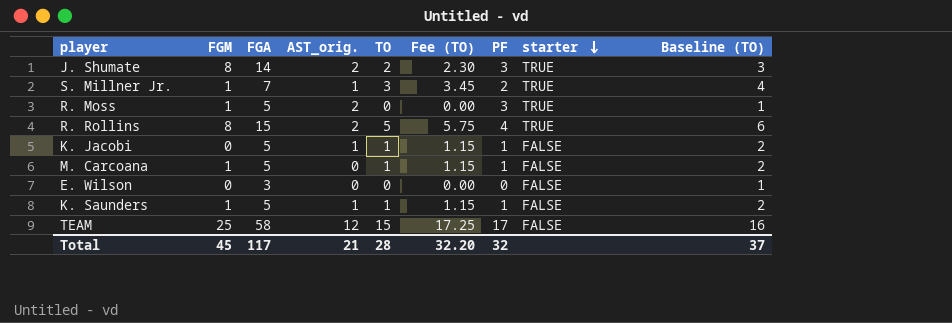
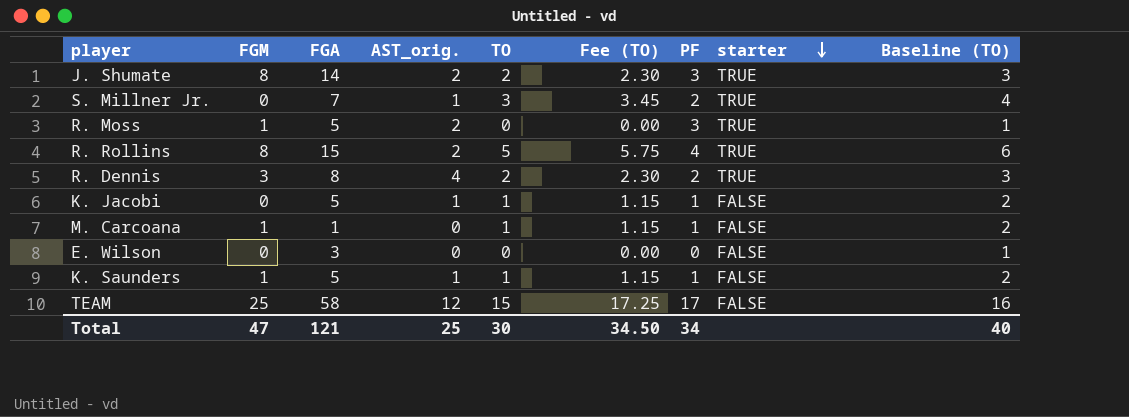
S. Millner Jr. | FGM: 1 -> 0
row R. Dennis: none -> 3 | 8 | 4 | 2 | 2.30 | 2 | TRUE | 3
M. Carcoana | FGA: 5 -> 1
Total | FGM: 45 -> 47
Total | FGA: 117 -> 121
Total | AST_orig.: 21 -> 25
Total | TO: 28 -> 30
Total | Fee (TO): 32.20 -> 34.50
Total | PF: 32 -> 34
Total | Baseline (TO): 37 -> 40

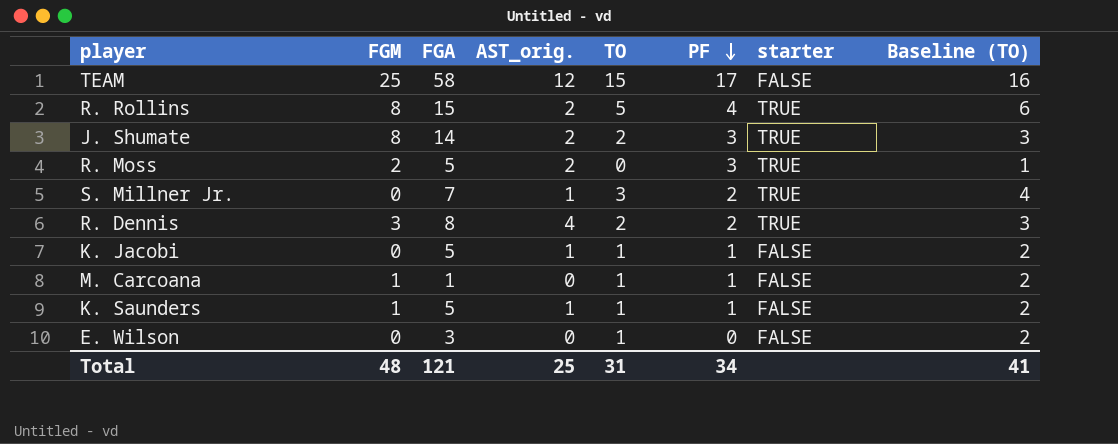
row order: starter descending -> PF descending
column Fee (TO) | formula: [TO] * 1.15 -> none
R. Moss | FGM: 1 -> 2
E. Wilson | TO: 0 -> 1
E. Wilson | Baseline (TO): 1 -> 2
Total | FGM: 47 -> 48
Total | TO: 30 -> 31
Total | Baseline (TO): 40 -> 41

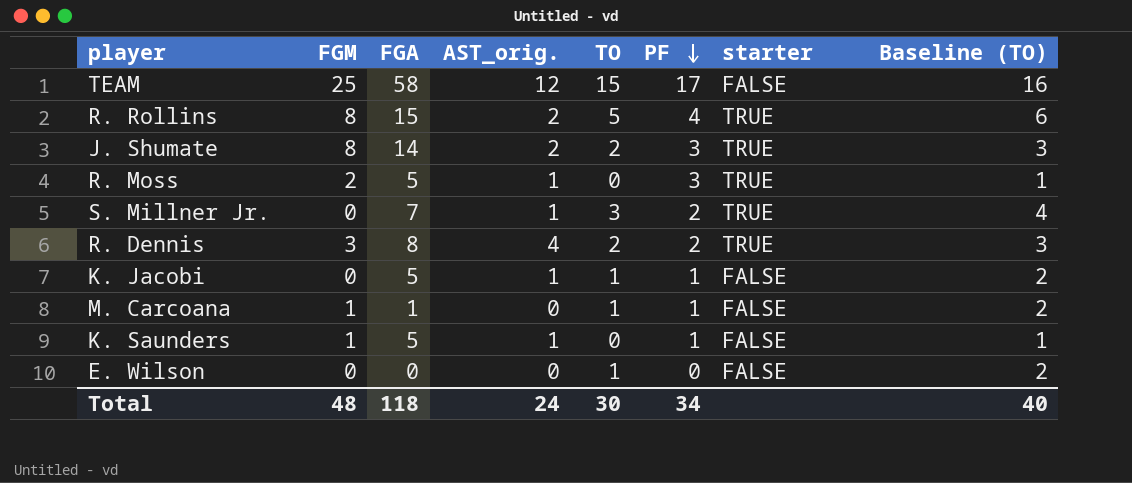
R. Moss | AST_orig.: 2 -> 1
K. Saunders | TO: 1 -> 0
K. Saunders | Baseline (TO): 2 -> 1
E. Wilson | FGA: 3 -> 0
Total | FGA: 121 -> 118
Total | AST_orig.: 25 -> 24
Total | TO: 31 -> 30
Total | Baseline (TO): 41 -> 40

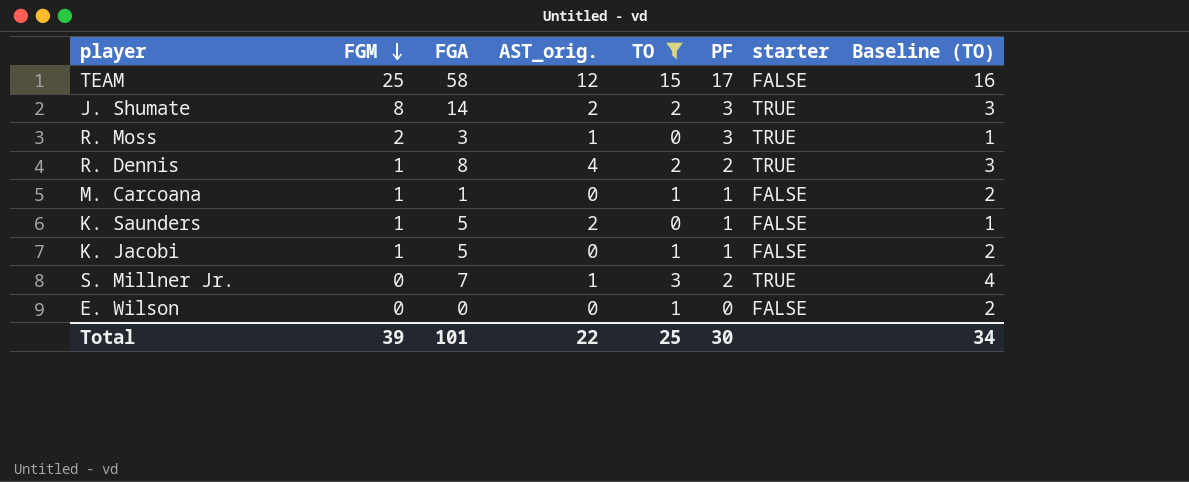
filter: none -> TO != 5
row order: PF descending -> FGM descending
R. Moss | FGA: 5 -> 3
R. Dennis | FGM: 3 -> 1
K. Saunders | AST_orig.: 1 -> 2
K. Jacobi | FGM: 0 -> 1
K. Jacobi | AST_orig.: 1 -> 0
Total | FGM: 48 -> 39
Total | FGA: 118 -> 101
Total | AST_orig.: 24 -> 22
Total | TO: 30 -> 25
Total | PF: 34 -> 30
Total | Baseline (TO): 40 -> 34

